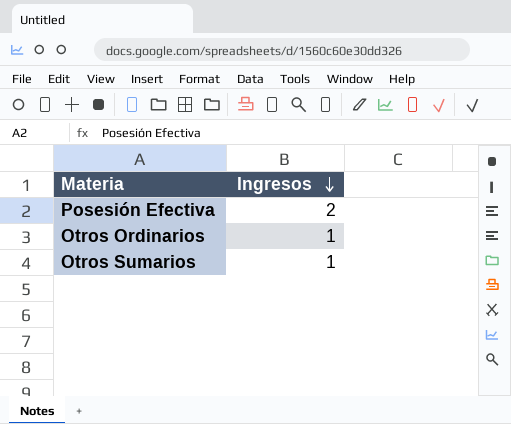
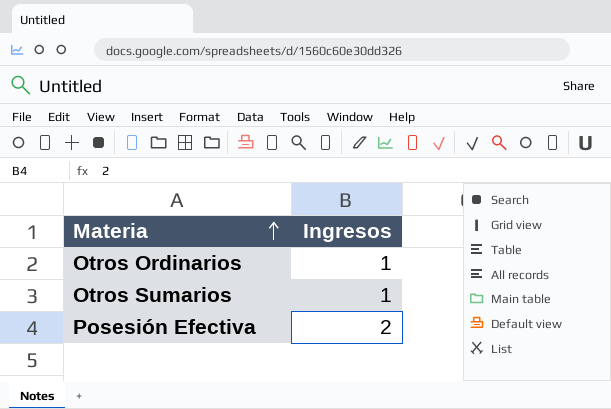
row order: Ingresos descending -> Materia ascending

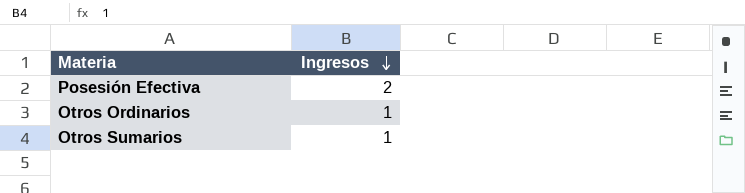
row order: Materia ascending -> Ingresos descending

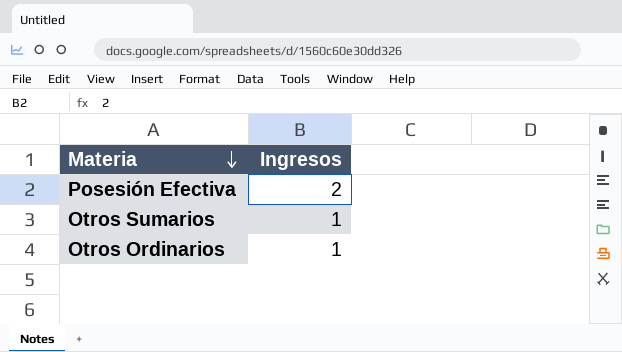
row order: Ingresos descending -> Materia descending

